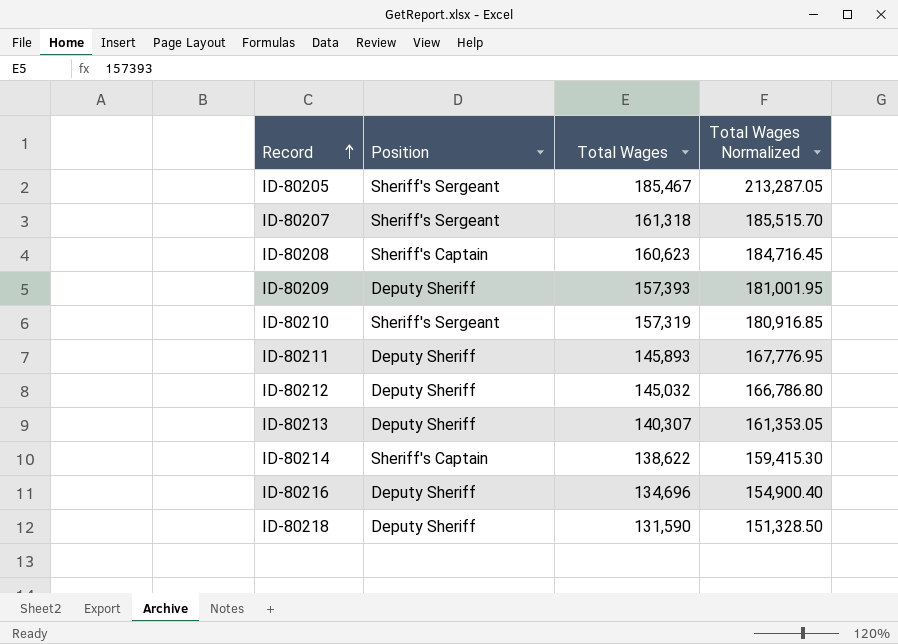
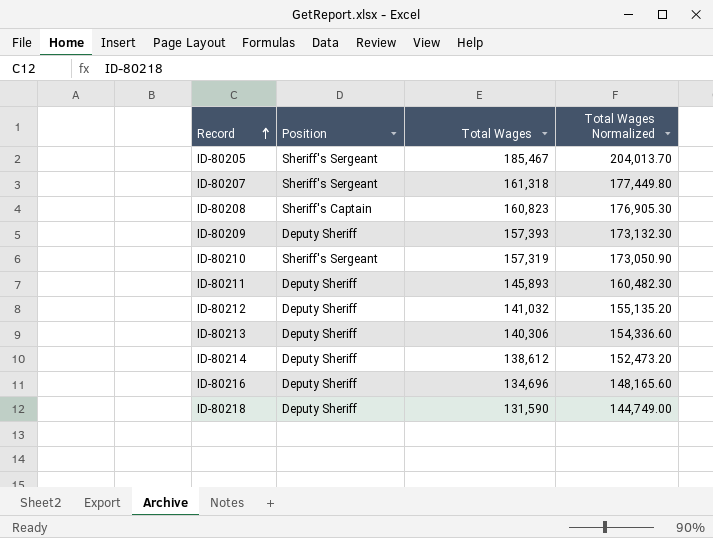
column Total Wages Normalized | formula: [Total Wages] * 1.15 -> [Total Wages] * 1.1
ID-80208 | Total Wages: 160,623 -> 160,823
ID-80212 | Total Wages: 145,032 -> 141,032
ID-80213 | Total Wages: 140,307 -> 140,306
ID-80214 | Position: Sheriff's Captain -> Deputy Sheriff
ID-80214 | Total Wages: 138,622 -> 138,612

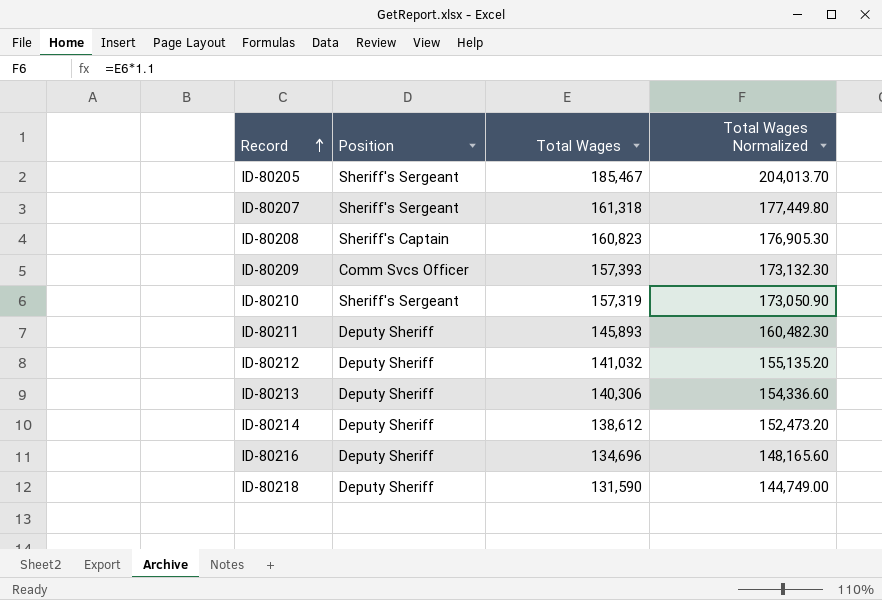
ID-80209 | Position: Deputy Sheriff -> Comm Svcs Officer

